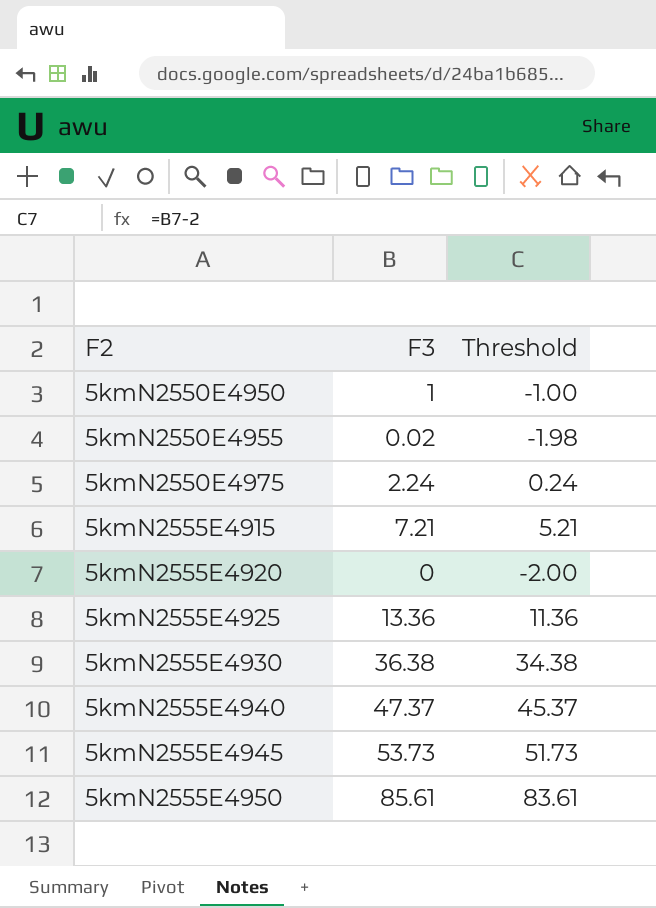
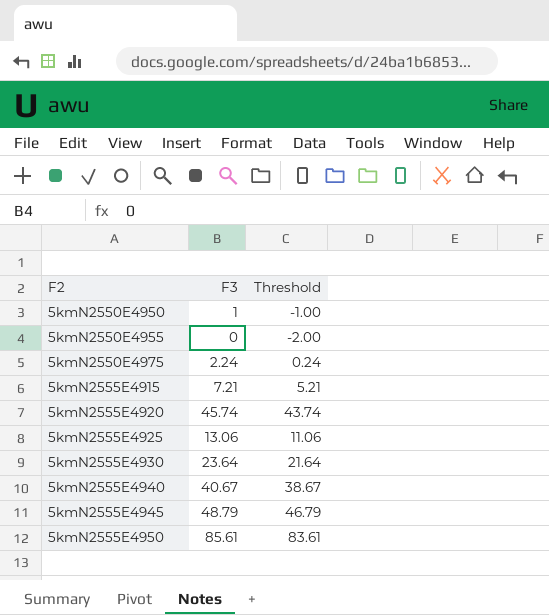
5kmN2550E4955 | F3: 0.02 -> 0
5kmN2550E4955 | Threshold: -1.98 -> -2.00
5kmN2555E4920 | F3: 0 -> 45.74
5kmN2555E4920 | Threshold: -2.00 -> 43.74
5kmN2555E4925 | F3: 13.36 -> 13.06
5kmN2555E4925 | Threshold: 11.36 -> 11.06
5kmN2555E4930 | F3: 36.38 -> 23.64
5kmN2555E4930 | Threshold: 34.38 -> 21.64
5kmN2555E4940 | F3: 47.37 -> 40.67
5kmN2555E4940 | Threshold: 45.37 -> 38.67
5kmN2555E4945 | F3: 53.73 -> 48.79
5kmN2555E4945 | Threshold: 51.73 -> 46.79

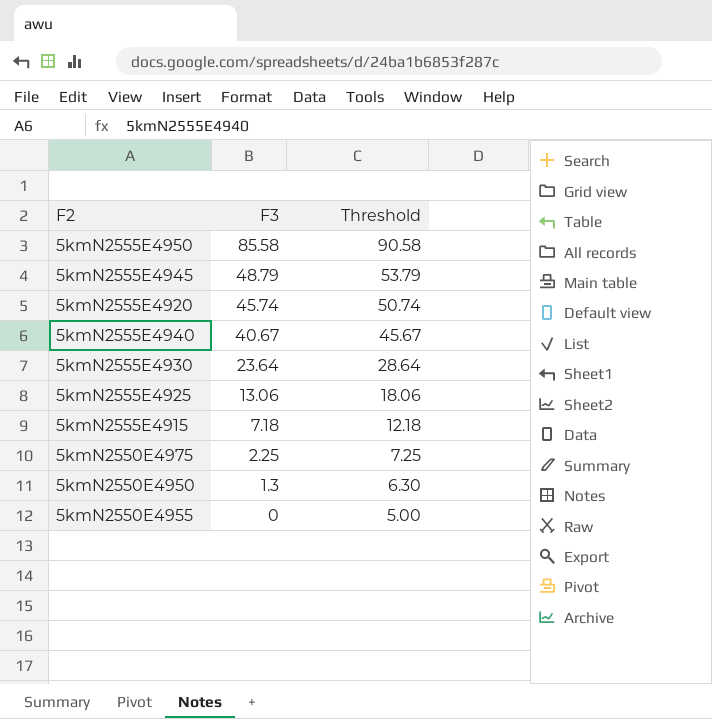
row order: F2 ascending -> F3 descending
column Threshold | formula: [F3] - 2 -> [F3] + 5
5kmN2555E4950 | F3: 85.61 -> 85.58
5kmN2555E4915 | F3: 7.21 -> 7.18
5kmN2550E4975 | F3: 2.24 -> 2.25
5kmN2550E4950 | F3: 1 -> 1.3

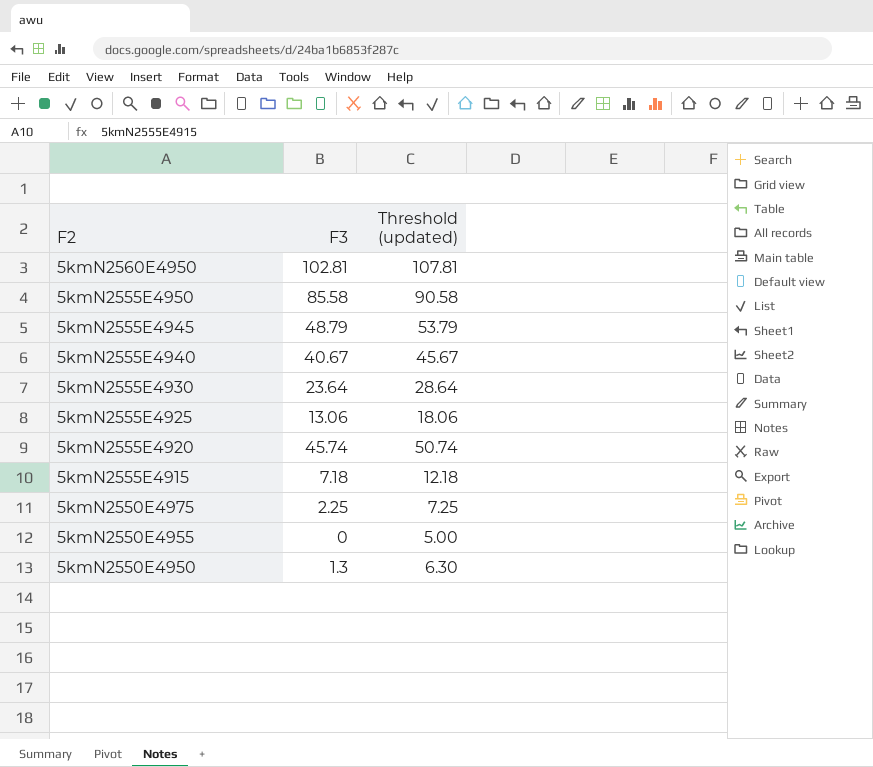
row order: F3 descending -> F2 descending
column name: Threshold -> Threshold (updated)
row 5kmN2560E4950: none -> 102.81 | 107.81

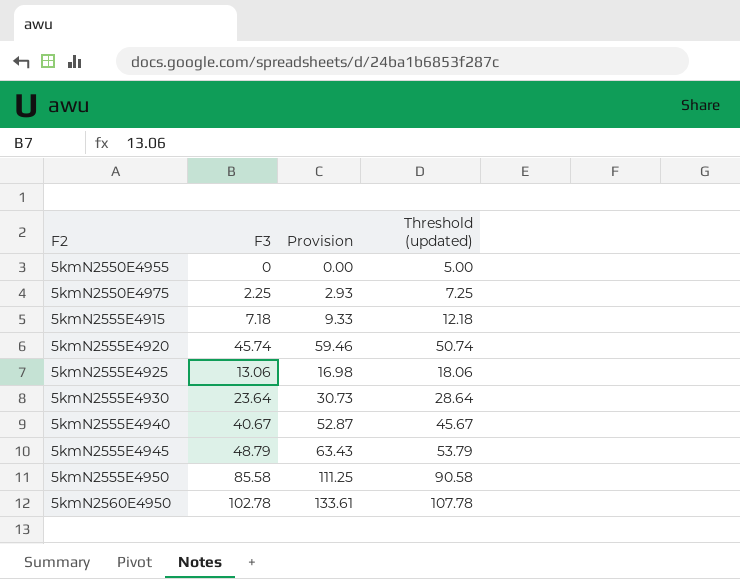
row order: F2 descending -> F2 ascending
column Provision | formula: none -> [F3] * 1.3
row 5kmN2550E4950: 1.3 | 6.30 -> none
5kmN2560E4950 | F3: 102.81 -> 102.78
5kmN2560E4950 | Threshold (updated): 107.81 -> 107.78

